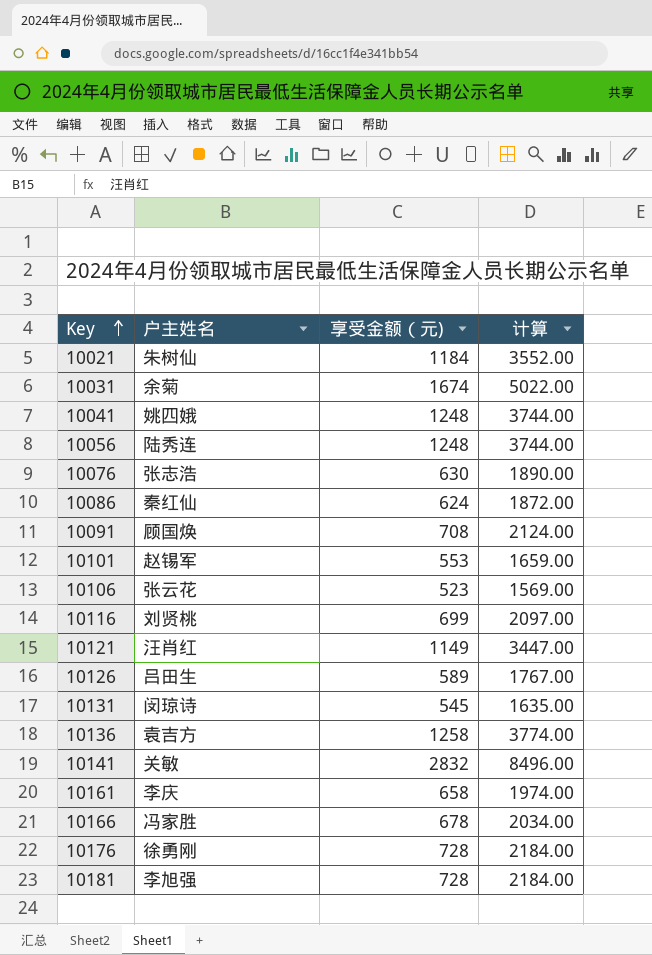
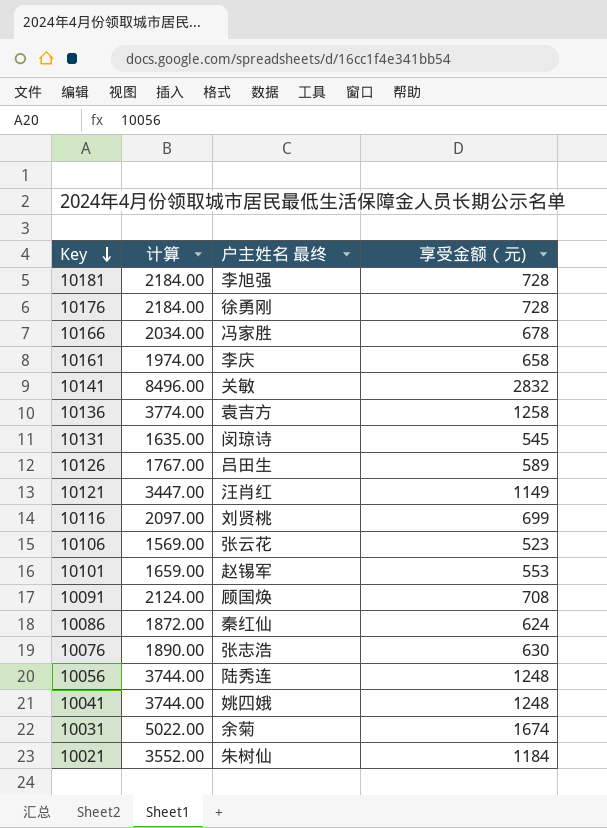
row order: Key ascending -> Key descending
column 计算 | position: 4 -> 2
column name: 户主姓名 -> 户主姓名 最终

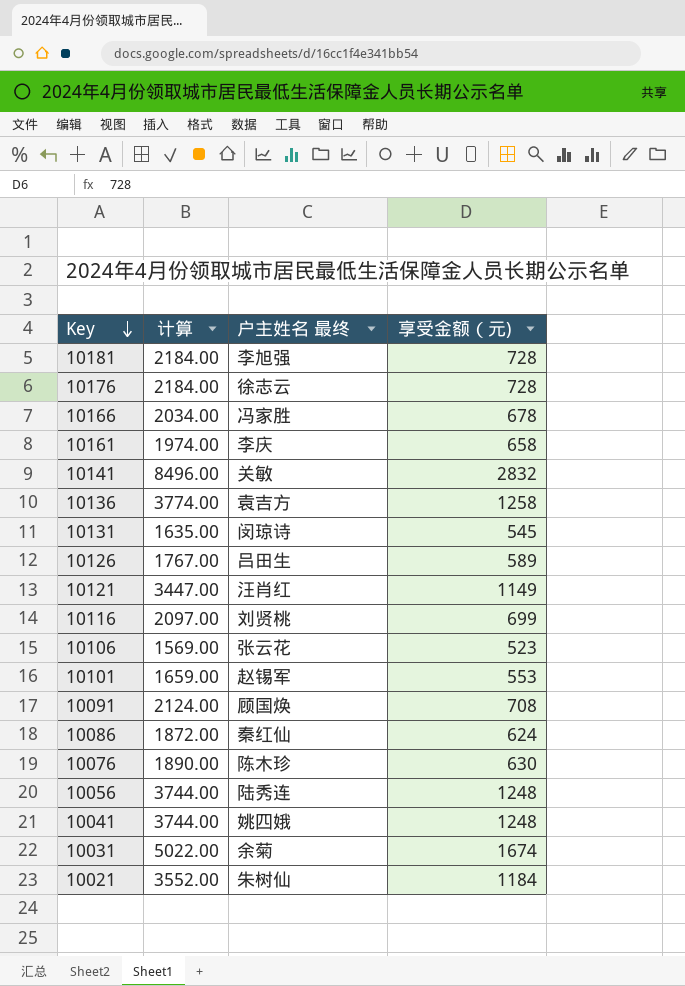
10176 | 户主姓名 最终: 徐勇刚 -> 徐志云
10076 | 户主姓名 最终: 张志浩 -> 陈木珍

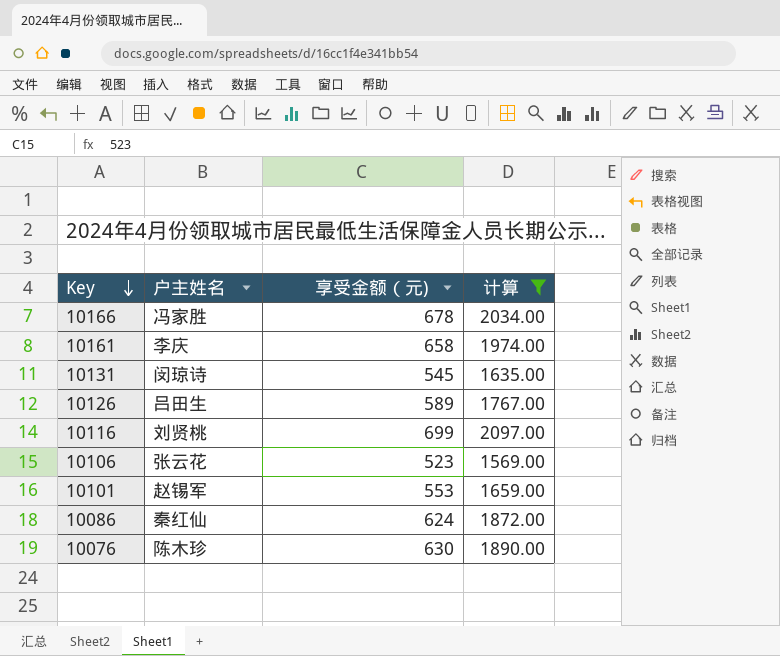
filter: none -> 计算 <= 2097.00
column name: 户主姓名 最终 -> 户主姓名
column 计算 | position: 2 -> 4

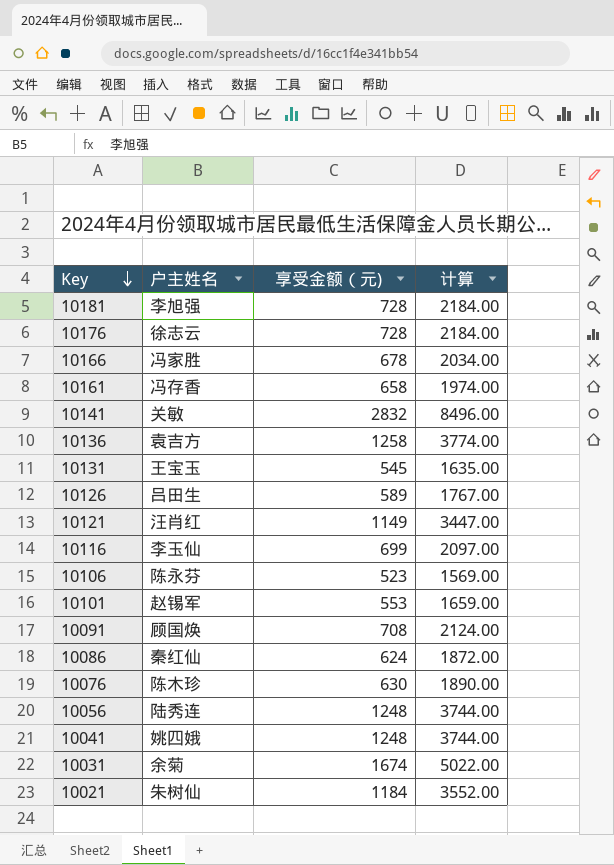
filter: 计算 <= 2097.00 -> none
10161 | 户主姓名: 李庆 -> 冯存香
10131 | 户主姓名: 闵琼诗 -> 王宝玉
10116 | 户主姓名: 刘贤桃 -> 李玉仙
10106 | 户主姓名: 张云花 -> 陈永芬

